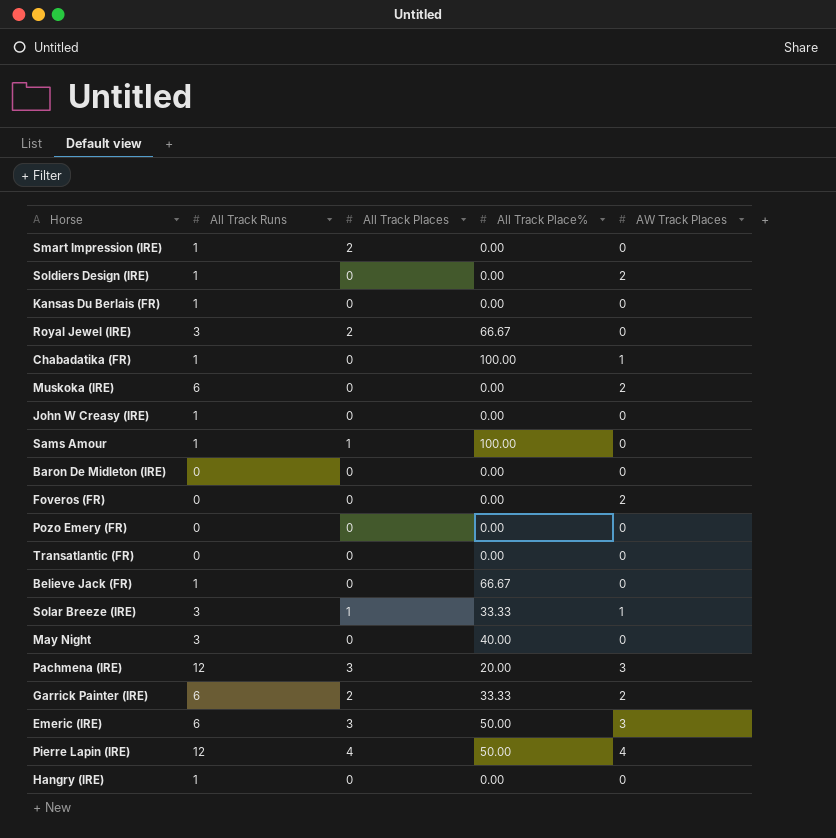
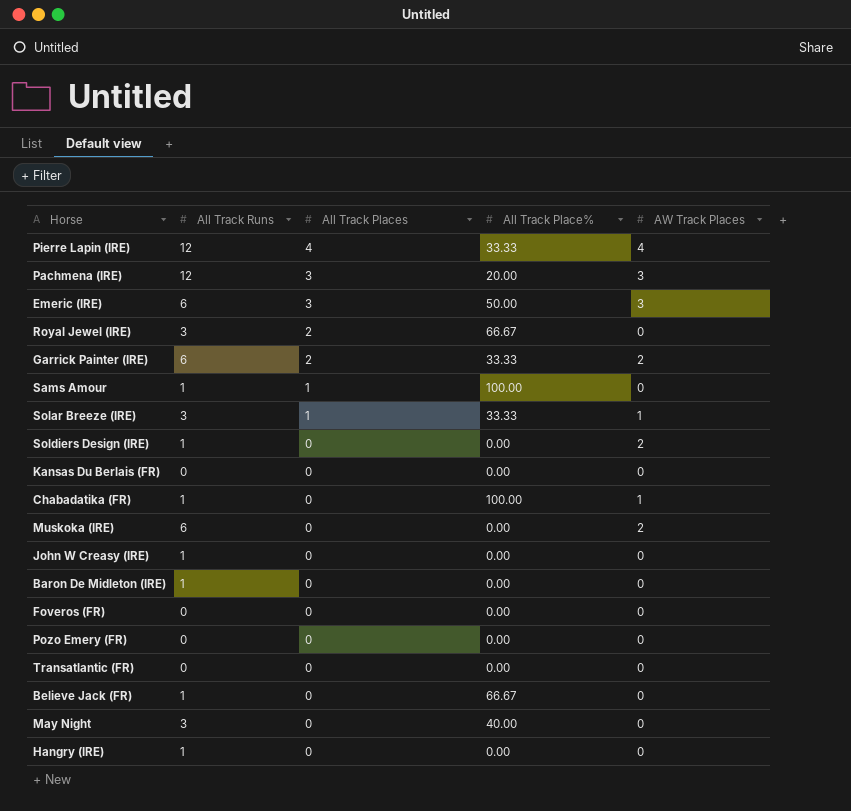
row order: none -> All Track Places descending
row Smart Impression (IRE): 1 | 2 | 0.00 | 0 -> none
Pierre Lapin (IRE) | All Track Place%: 50.00 -> 33.33
Kansas Du Berlais (FR) | All Track Runs: 1 -> 0
Baron De Midleton (IRE) | All Track Runs: 0 -> 1
Foveros (FR) | AW Track Places: 2 -> 0

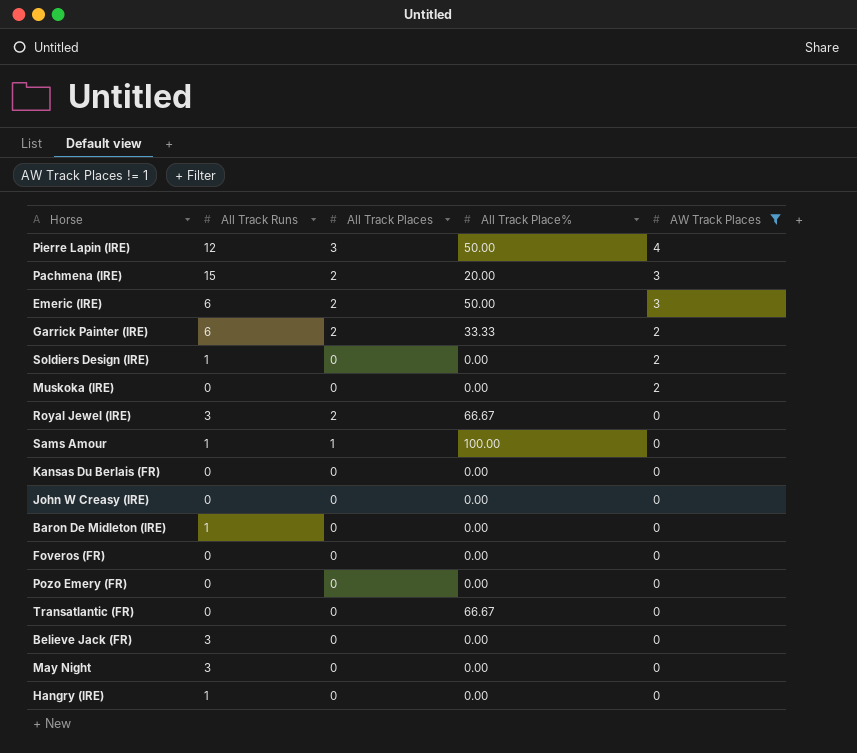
filter: none -> AW Track Places != 1
row order: All Track Places descending -> AW Track Places descending
Pierre Lapin (IRE) | All Track Places: 4 -> 3
Pierre Lapin (IRE) | All Track Place%: 33.33 -> 50.00
Pachmena (IRE) | All Track Runs: 12 -> 15
Pachmena (IRE) | All Track Places: 3 -> 2
Emeric (IRE) | All Track Places: 3 -> 2
Muskoka (IRE) | All Track Runs: 6 -> 0
John W Creasy (IRE) | All Track Runs: 1 -> 0
Transatlantic (FR) | All Track Place%: 0.00 -> 66.67
Believe Jack (FR) | All Track Runs: 1 -> 3
Believe Jack (FR) | All Track Place%: 66.67 -> 0.00
May Night | All Track Place%: 40.00 -> 0.00

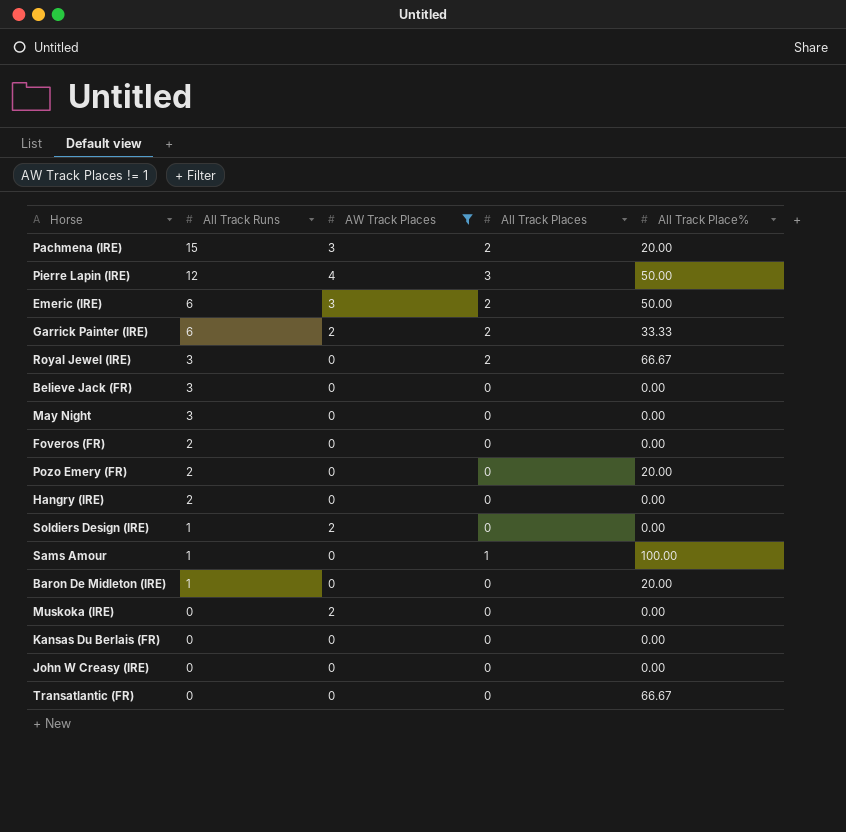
row order: AW Track Places descending -> All Track Runs descending
column AW Track Places | position: 5 -> 3
Foveros (FR) | All Track Runs: 0 -> 2
Pozo Emery (FR) | All Track Runs: 0 -> 2
Pozo Emery (FR) | All Track Place%: 0.00 -> 20.00
Hangry (IRE) | All Track Runs: 1 -> 2
Baron De Midleton (IRE) | All Track Place%: 0.00 -> 20.00

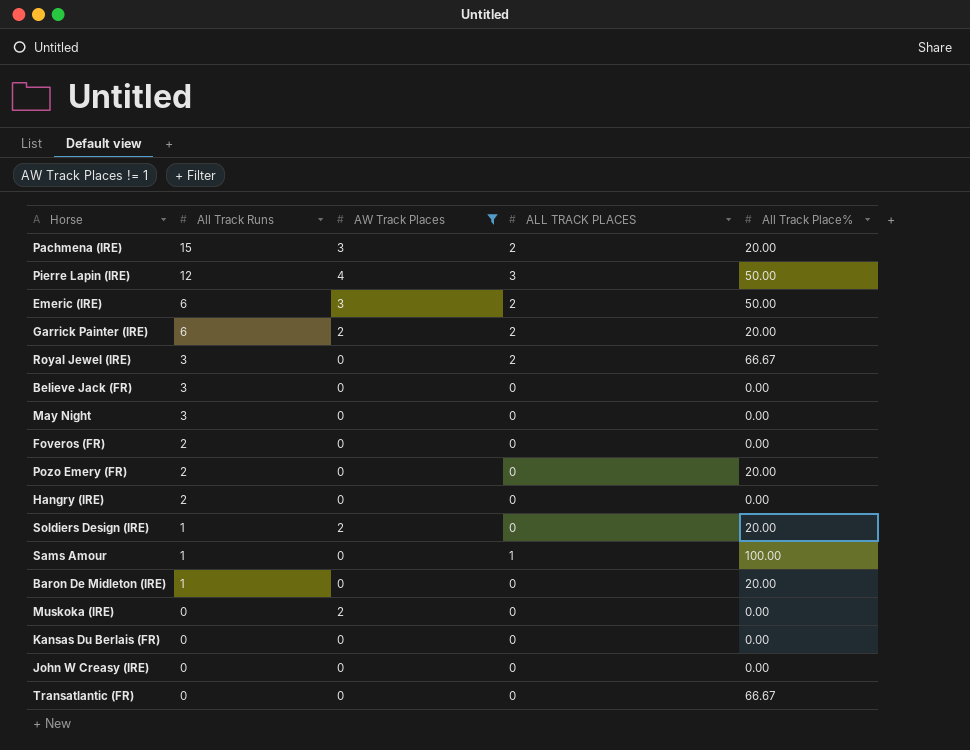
column name: All Track Places -> ALL TRACK PLACES
Garrick Painter (IRE) | All Track Place%: 33.33 -> 20.00
Soldiers Design (IRE) | All Track Place%: 0.00 -> 20.00

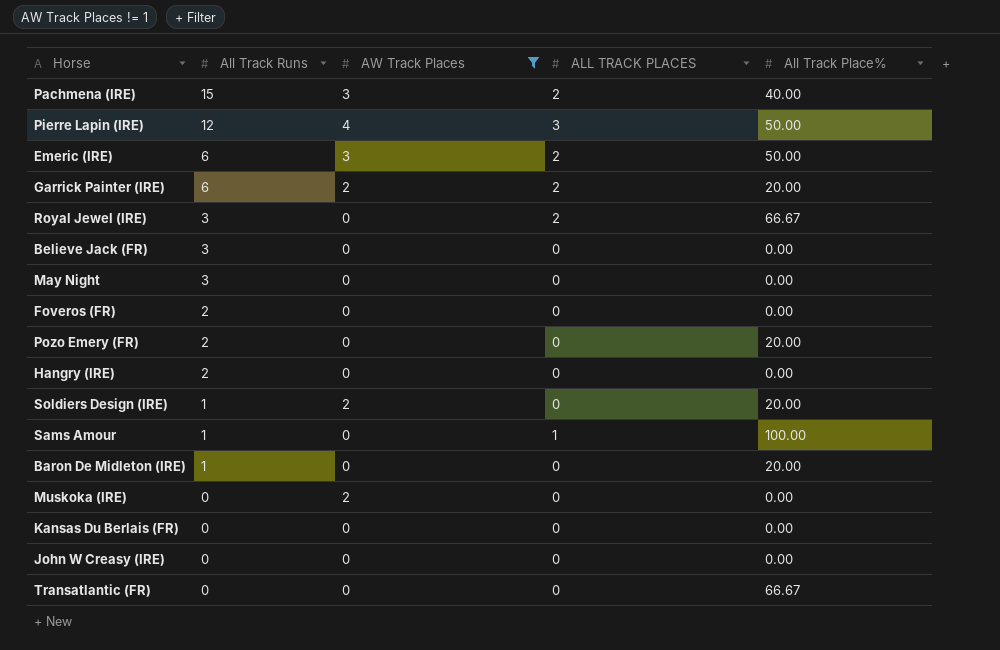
Pachmena (IRE) | All Track Place%: 20.00 -> 40.00

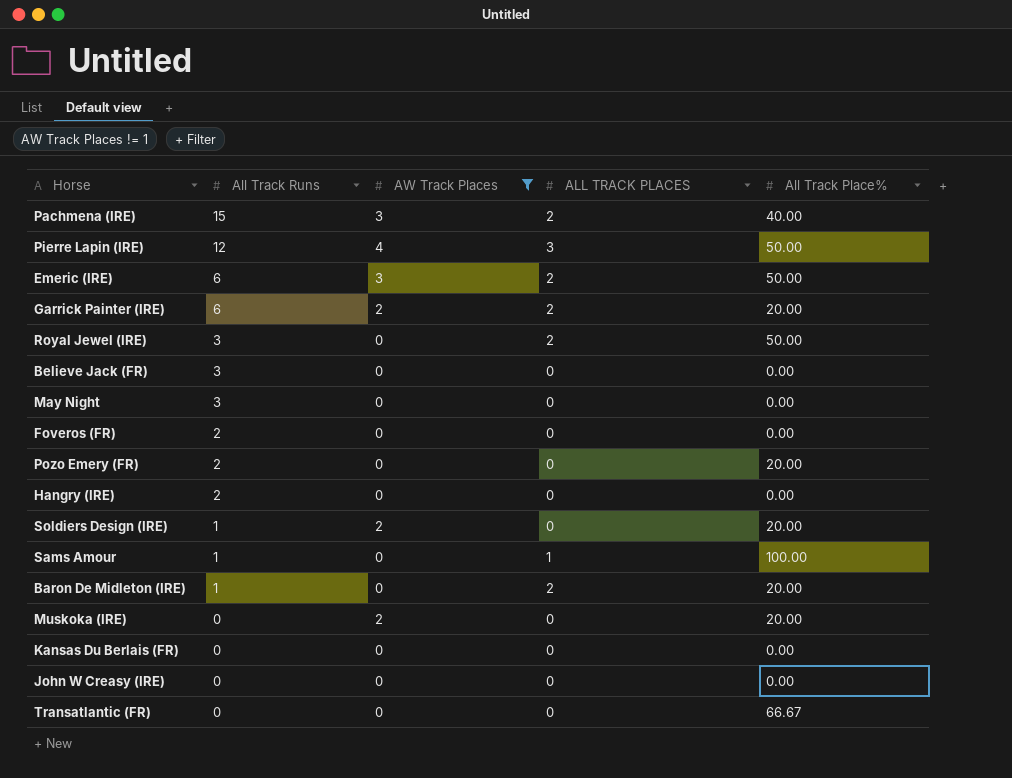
Royal Jewel (IRE) | All Track Place%: 66.67 -> 50.00
Baron De Midleton (IRE) | ALL TRACK PLACES: 0 -> 2
Muskoka (IRE) | All Track Place%: 0.00 -> 20.00

